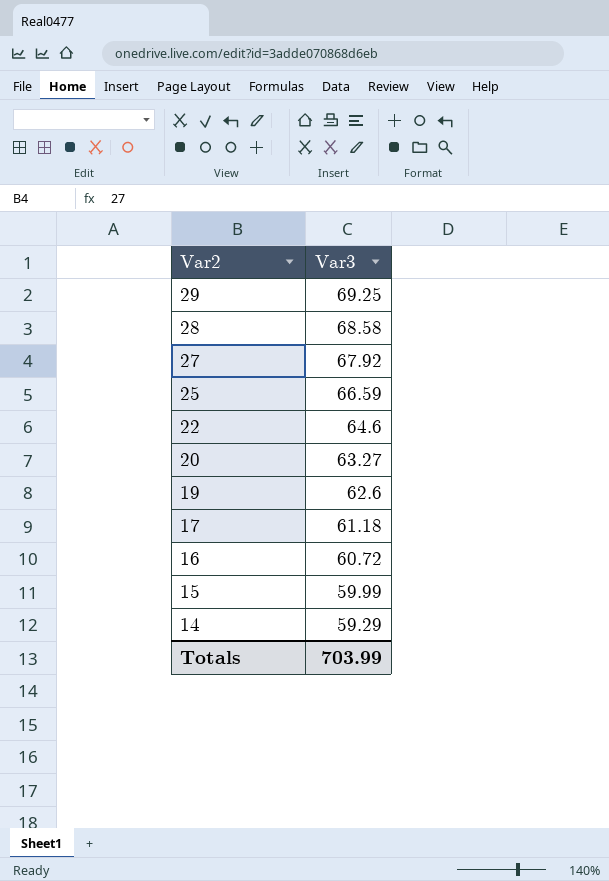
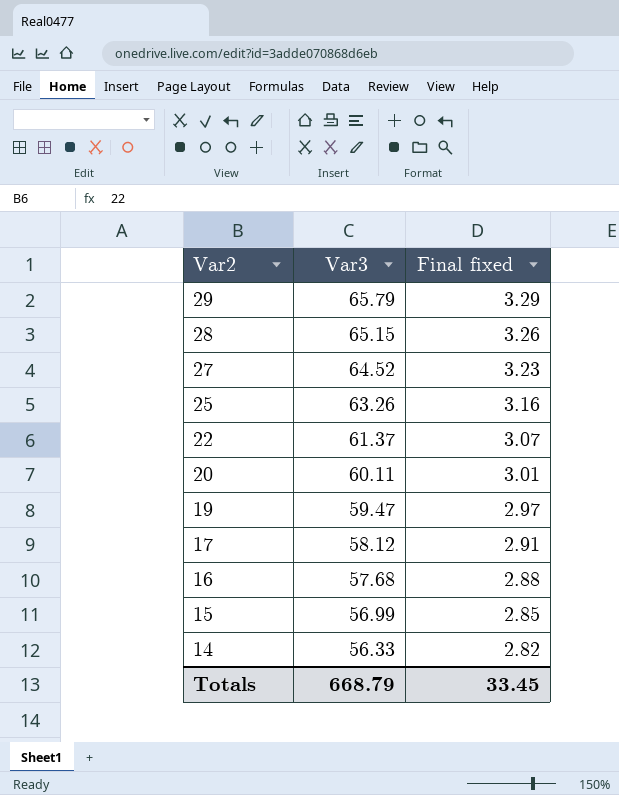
column Final fixed | formula: none -> [Var3] * 0.05
29 | Var3: 69.25 -> 65.79
28 | Var3: 68.58 -> 65.15
27 | Var3: 67.92 -> 64.52
25 | Var3: 66.59 -> 63.26
22 | Var3: 64.6 -> 61.37
20 | Var3: 63.27 -> 60.11
19 | Var3: 62.6 -> 59.47
17 | Var3: 61.18 -> 58.12
16 | Var3: 60.72 -> 57.68
15 | Var3: 59.99 -> 56.99
14 | Var3: 59.29 -> 56.33
Totals | Var3: 703.99 -> 668.79

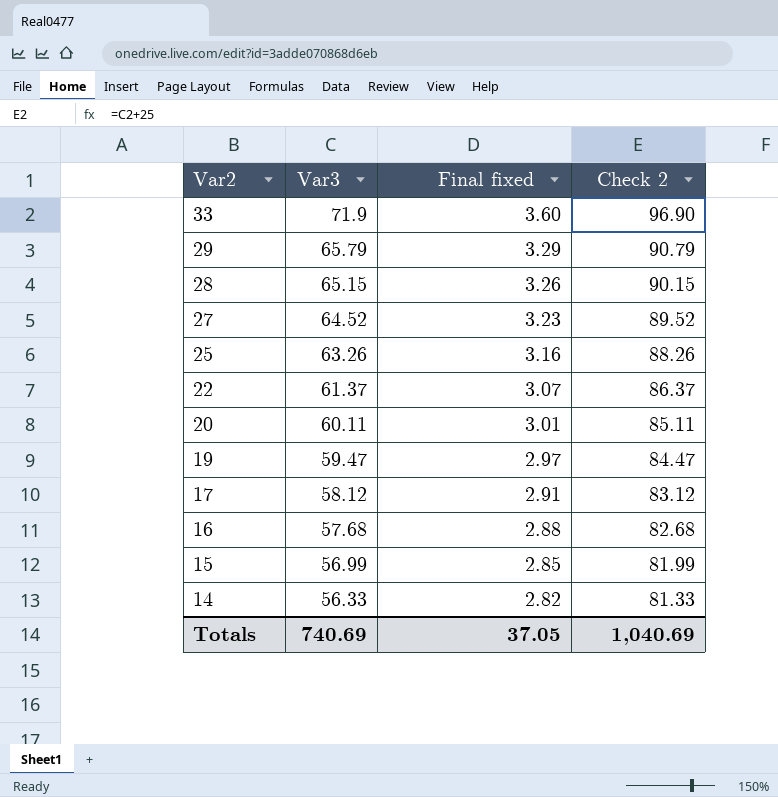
column Check 2 | formula: none -> [Var3] + 25
row 33: none -> 71.9 | 3.60 | 96.90
Totals | Var3: 668.79 -> 740.69
Totals | Final fixed: 33.45 -> 37.05

